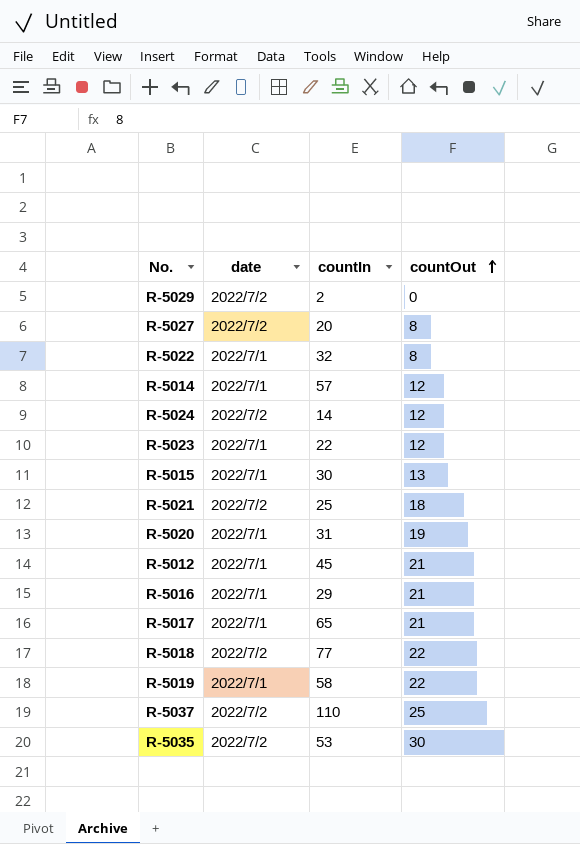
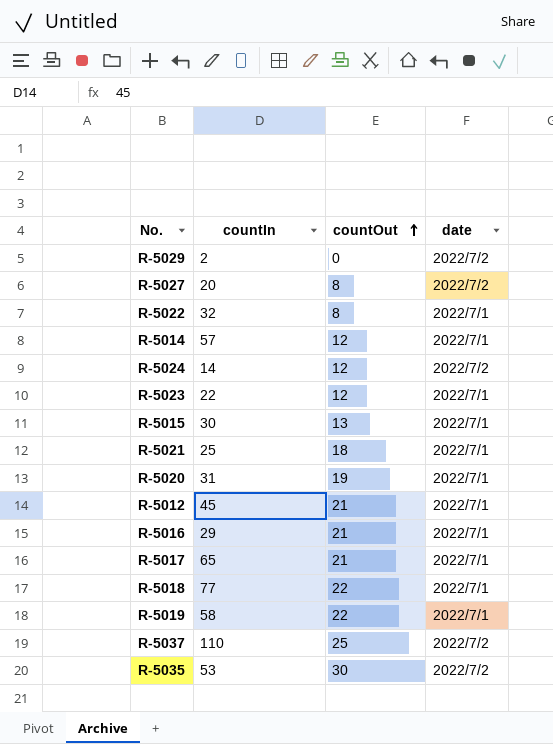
column date | position: 2 -> 4
R-5021 | date: 2022/7/2 -> 2022/7/1
R-5018 | date: 2022/7/2 -> 2022/7/1

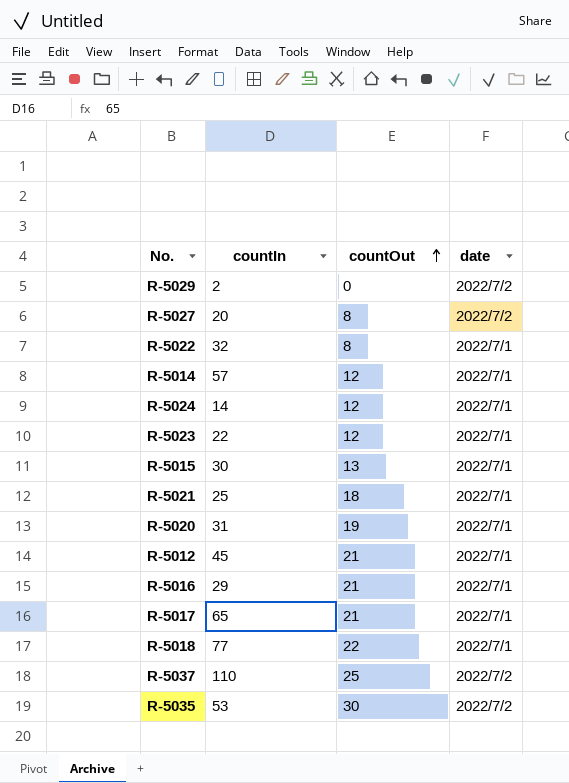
row R-5019: 58 | 22 | 2022/7/1 -> none
R-5024 | date: 2022/7/2 -> 2022/7/1

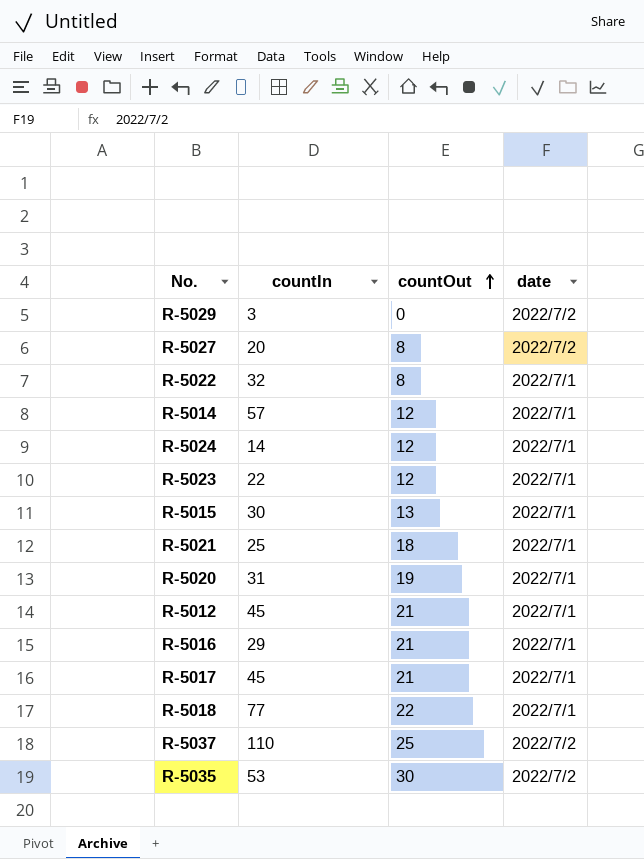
R-5029 | countIn: 2 -> 3
R-5017 | countIn: 65 -> 45

